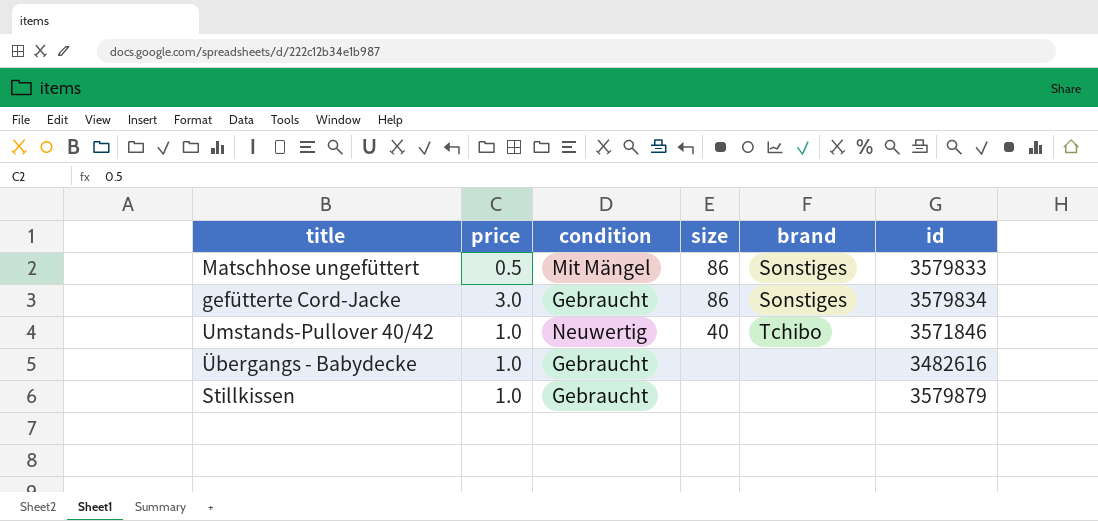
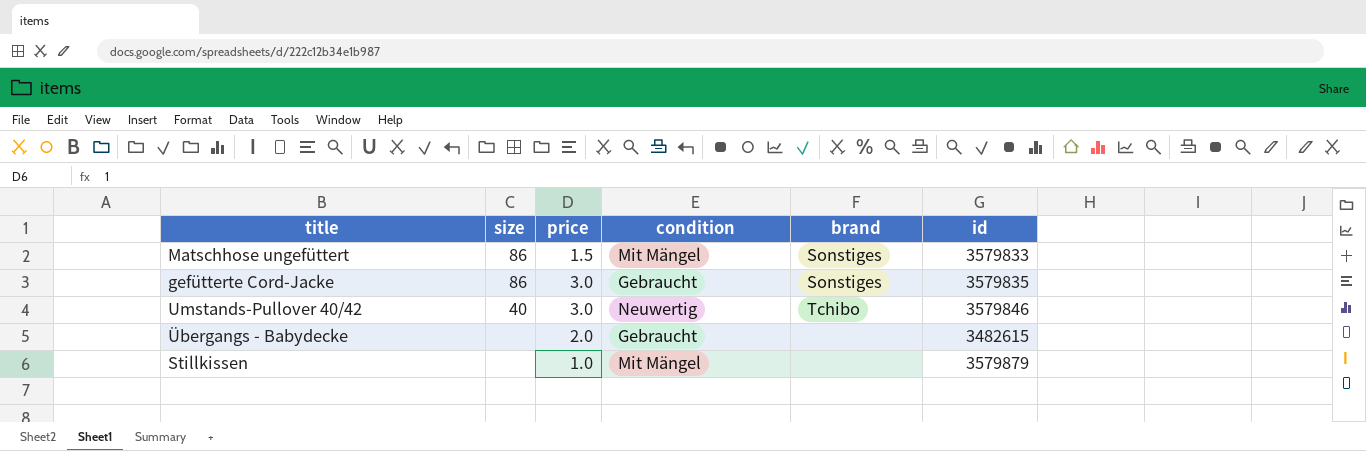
column size | position: 4 -> 2
Matschhose ungefüttert | price: 0.5 -> 1.5
gefütterte Cord-Jacke | id: 3579834 -> 3579835
Umstands-Pullover 40/42 | price: 1.0 -> 3.0
Umstands-Pullover 40/42 | id: 3571846 -> 3579846
Übergangs - Babydecke | price: 1.0 -> 2.0
Übergangs - Babydecke | id: 3482616 -> 3482615
Stillkissen | condition: Gebraucht -> Mit Mängel

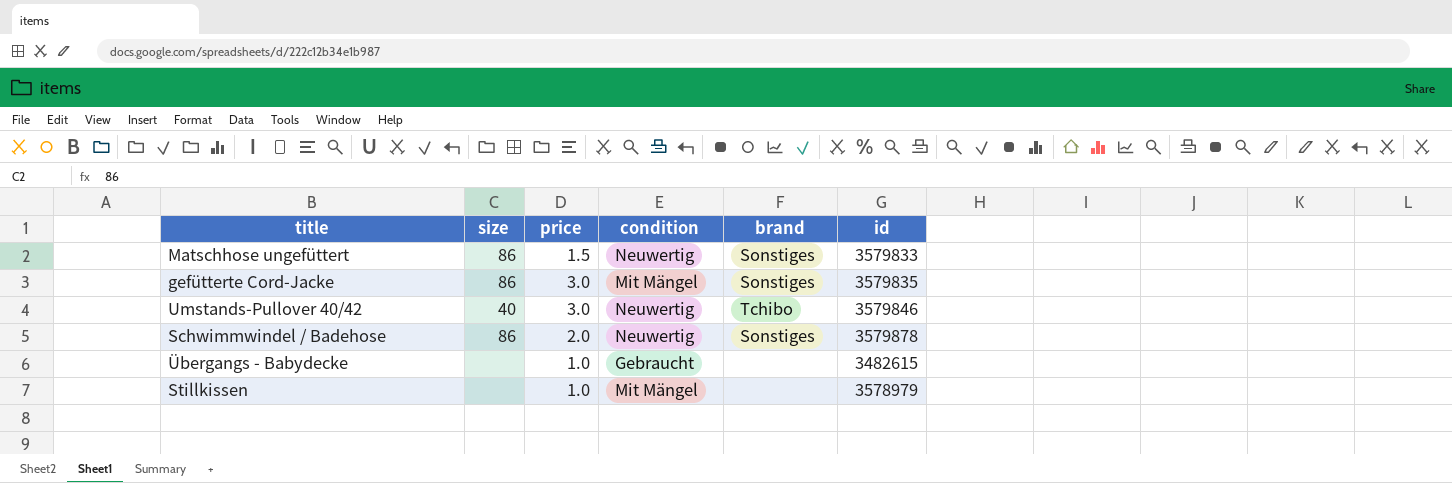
Matschhose ungefüttert | condition: Mit Mängel -> Neuwertig
gefütterte Cord-Jacke | condition: Gebraucht -> Mit Mängel
row Schwimmwindel / Badehose: none -> 86 | 2.0 | Neuwertig | Sonstiges | 3579878
Übergangs - Babydecke | price: 2.0 -> 1.0
Stillkissen | id: 3579879 -> 3578979

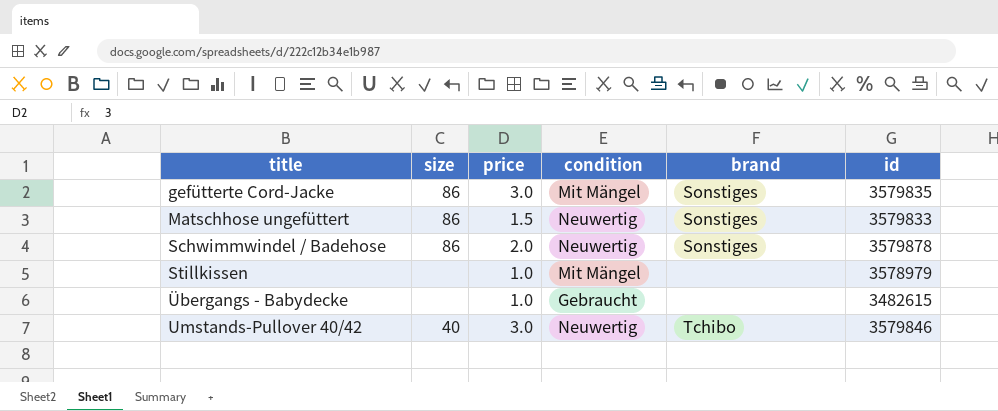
row order: none -> title ascending

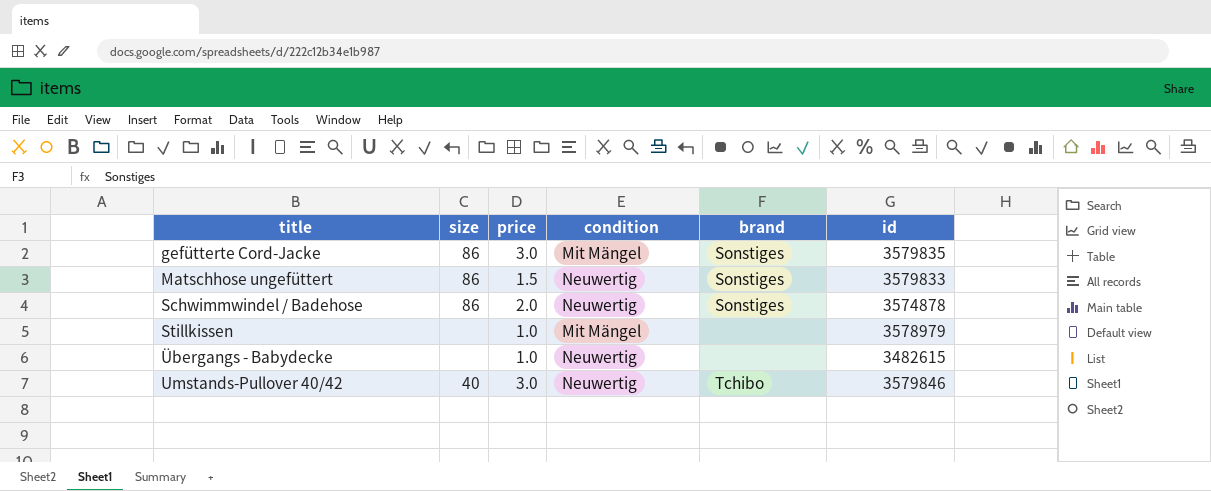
Schwimmwindel / Badehose | id: 3579878 -> 3574878
Übergangs - Babydecke | condition: Gebraucht -> Neuwertig

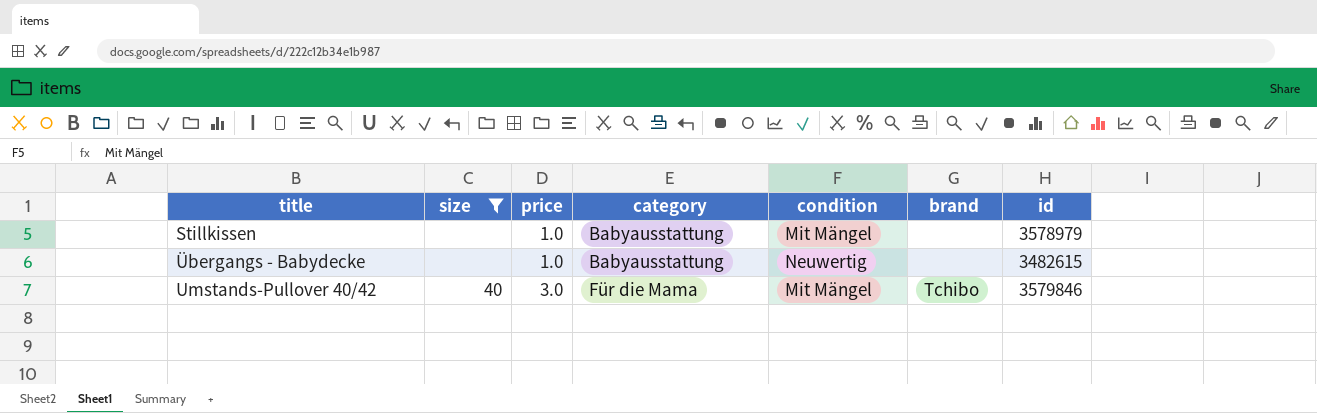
filter: none -> size != 86
column category | position: none -> 4
Umstands-Pullover 40/42 | condition: Neuwertig -> Mit Mängel

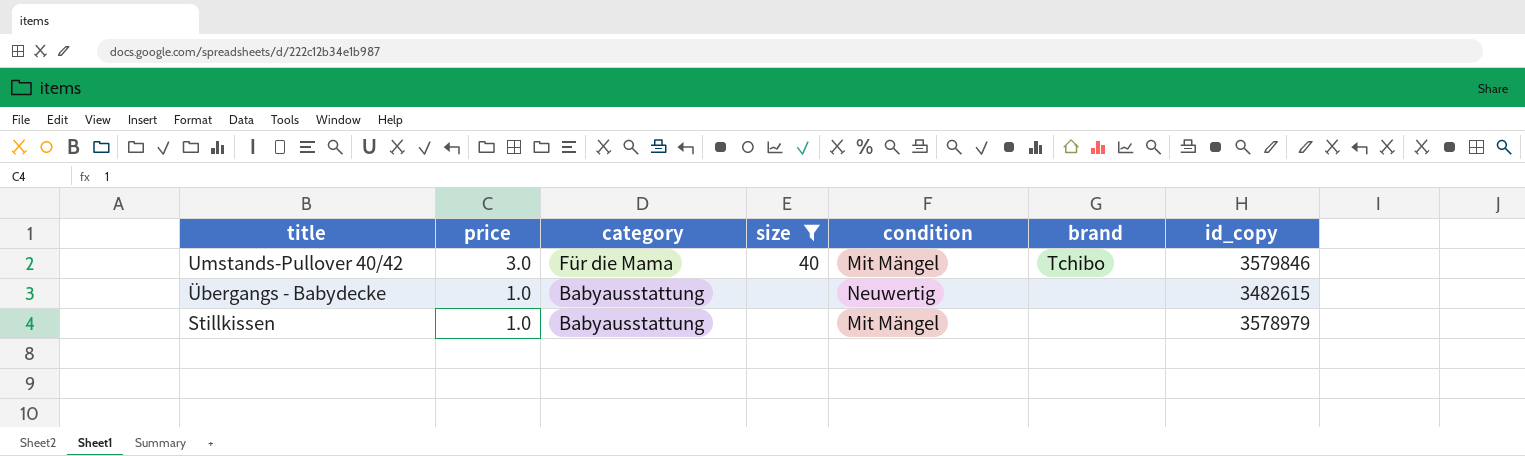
row order: title ascending -> title descending
column size | position: 2 -> 4
column name: id -> id_copy

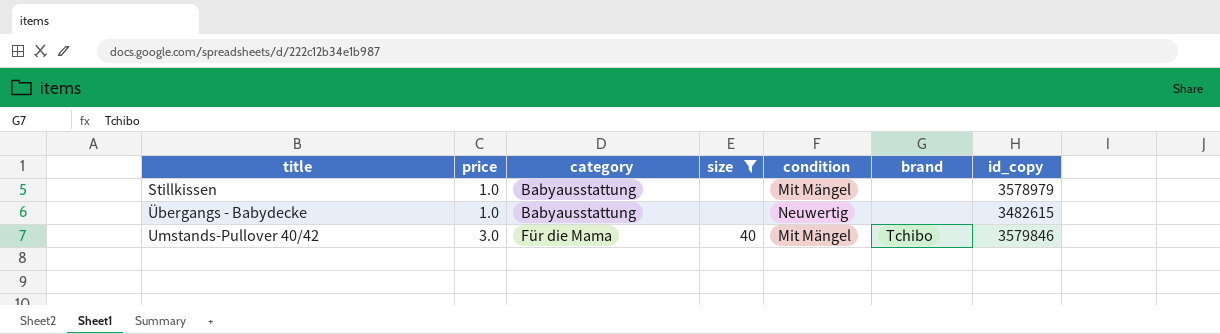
row order: title descending -> title ascending

